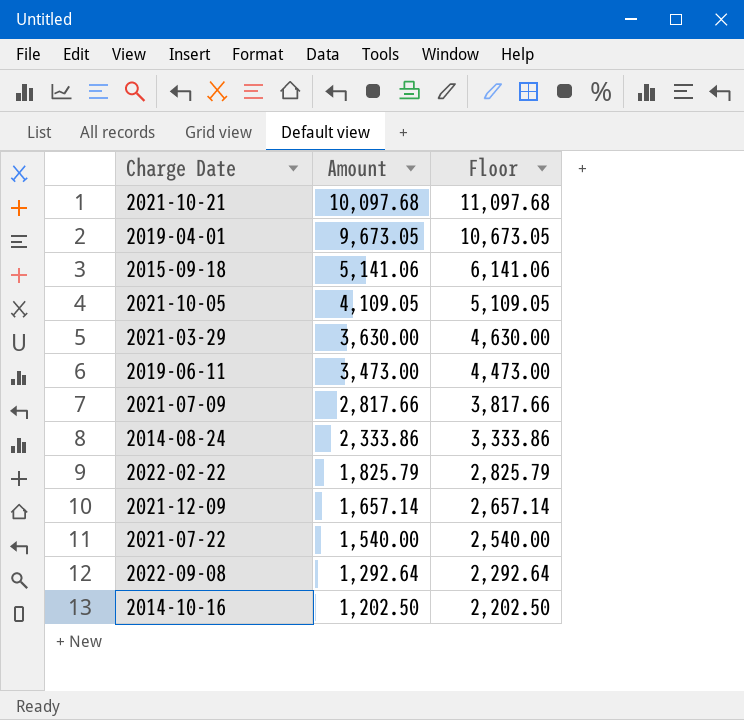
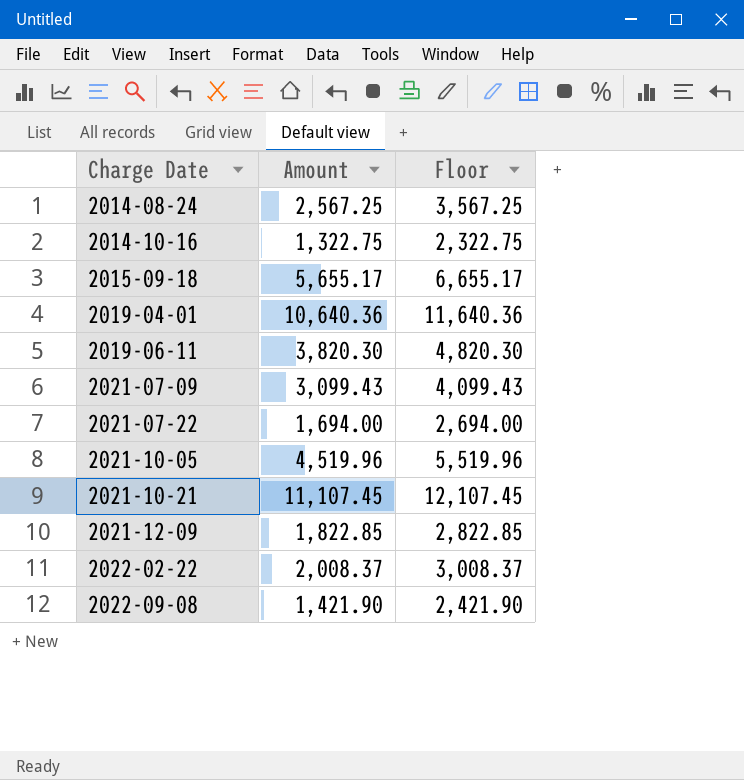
row order: Amount descending -> Charge Date ascending
row 2021-03-29: 3,630.00 | 4,630.00 -> none
2014-08-24 | Amount: 2,333.86 -> 2,567.25
2014-08-24 | Floor: 3,333.86 -> 3,567.25
2014-10-16 | Amount: 1,202.50 -> 1,322.75
2014-10-16 | Floor: 2,202.50 -> 2,322.75
2015-09-18 | Amount: 5,141.06 -> 5,655.17
2015-09-18 | Floor: 6,141.06 -> 6,655.17
2019-04-01 | Amount: 9,673.05 -> 10,640.36
2019-04-01 | Floor: 10,673.05 -> 11,640.36
2019-06-11 | Amount: 3,473.00 -> 3,820.30
2019-06-11 | Floor: 4,473.00 -> 4,820.30
2021-07-09 | Amount: 2,817.66 -> 3,099.43
2021-07-09 | Floor: 3,817.66 -> 4,099.43
2021-07-22 | Amount: 1,540.00 -> 1,694.00
2021-07-22 | Floor: 2,540.00 -> 2,694.00
2021-10-05 | Amount: 4,109.05 -> 4,519.96
2021-10-05 | Floor: 5,109.05 -> 5,519.96
2021-10-21 | Amount: 10,097.68 -> 11,107.45
2021-10-21 | Floor: 11,097.68 -> 12,107.45
2021-12-09 | Amount: 1,657.14 -> 1,822.85
2021-12-09 | Floor: 2,657.14 -> 2,822.85
2022-02-22 | Amount: 1,825.79 -> 2,008.37
2022-02-22 | Floor: 2,825.79 -> 3,008.37
2022-09-08 | Amount: 1,292.64 -> 1,421.90
2022-09-08 | Floor: 2,292.64 -> 2,421.90

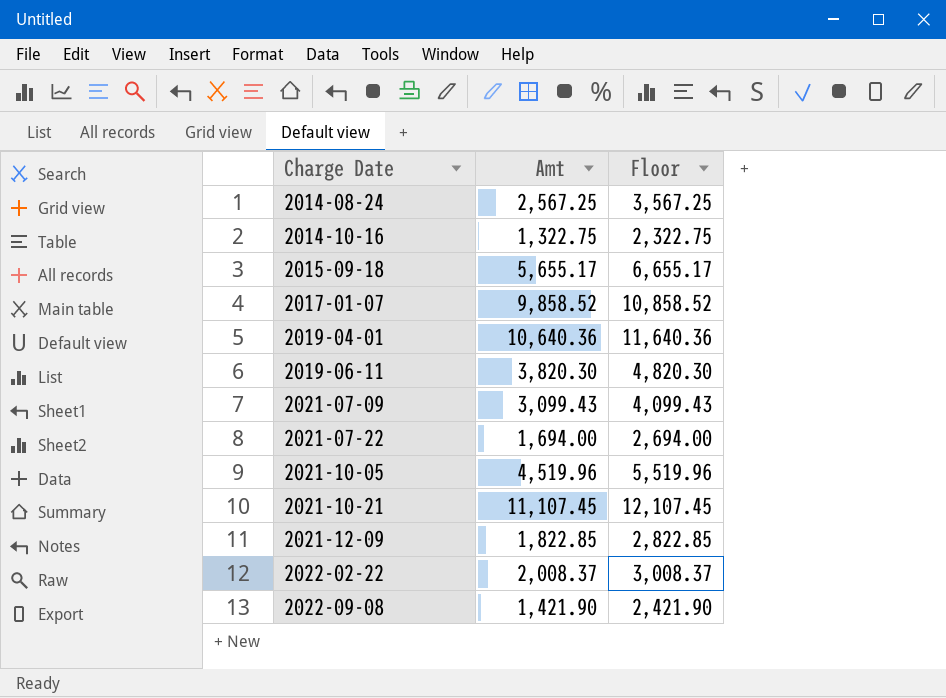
column name: Amount -> Amt
row 2017-01-07: none -> 9,858.52 | 10,858.52

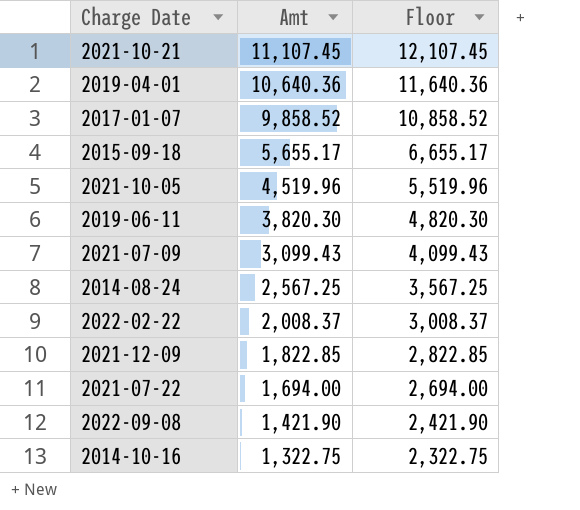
row order: Charge Date ascending -> Amt descending

